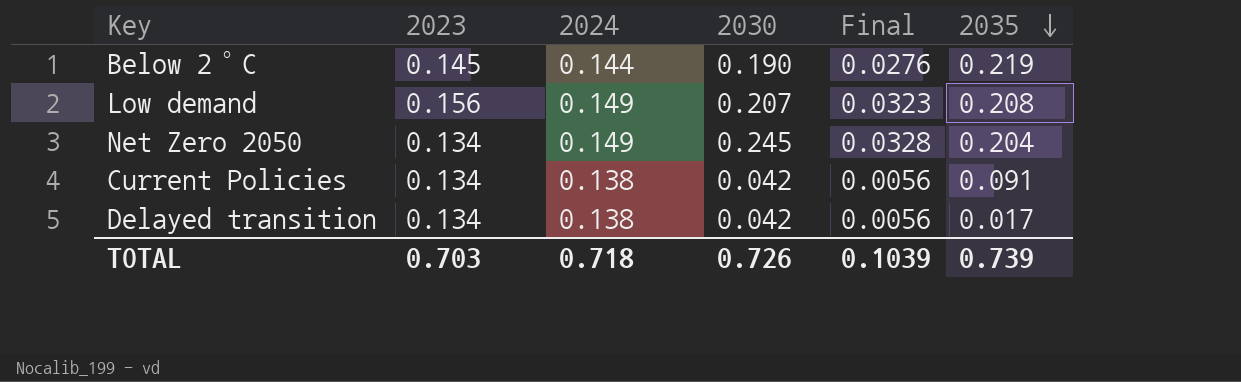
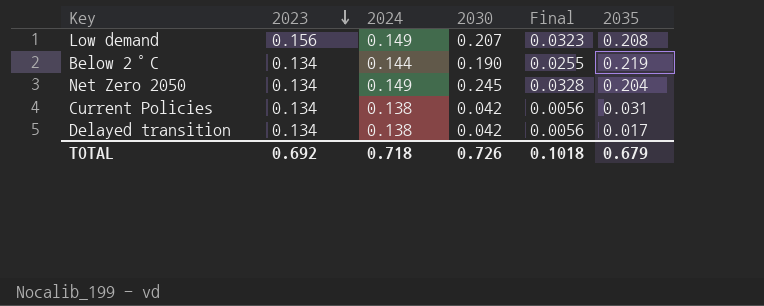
row order: 2035 descending -> 2023 descending
Below 2°C | 2023: 0.145 -> 0.134
Below 2°C | Final: 0.0276 -> 0.0255
Current Policies | 2035: 0.091 -> 0.031
TOTAL | 2023: 0.703 -> 0.692
TOTAL | Final: 0.1039 -> 0.1018
TOTAL | 2035: 0.739 -> 0.679

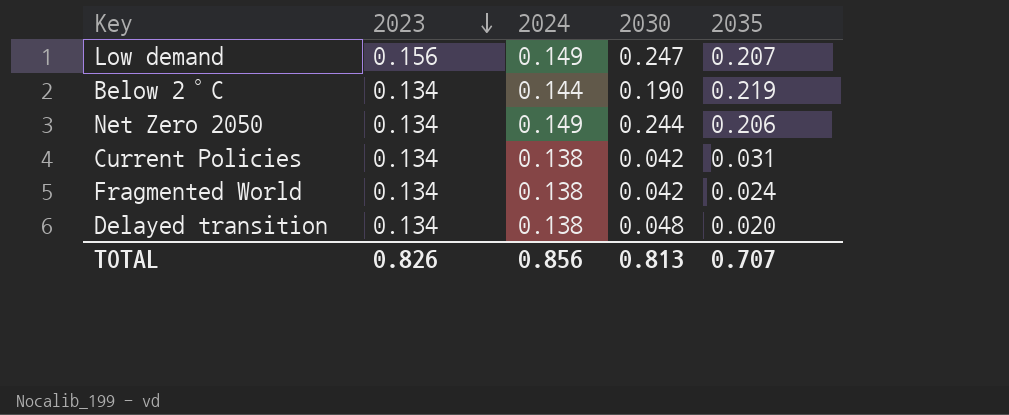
column Final | formula: [2023] * [2030] -> none
Low demand | 2030: 0.207 -> 0.247
Low demand | 2035: 0.208 -> 0.207
Net Zero 2050 | 2030: 0.245 -> 0.244
Net Zero 2050 | 2035: 0.204 -> 0.206
row Fragmented World: none -> 0.134 | 0.138 | 0.042 | 0.024
Delayed transition | 2030: 0.042 -> 0.048
Delayed transition | 2035: 0.017 -> 0.020
TOTAL | 2023: 0.692 -> 0.826
TOTAL | 2024: 0.718 -> 0.856
TOTAL | 2030: 0.726 -> 0.813
TOTAL | 2035: 0.679 -> 0.707

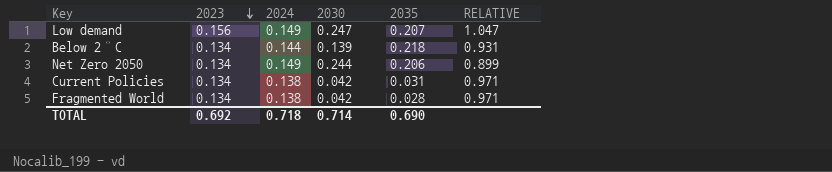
column RELATIVE | formula: none -> [2023] / [2024]
row Delayed transition: 0.134 | 0.138 | 0.048 | 0.020 -> none
Below 2°C | 2030: 0.190 -> 0.139
Below 2°C | 2035: 0.219 -> 0.218
Fragmented World | 2035: 0.024 -> 0.028
TOTAL | 2023: 0.826 -> 0.692
TOTAL | 2024: 0.856 -> 0.718
TOTAL | 2030: 0.813 -> 0.714
TOTAL | 2035: 0.707 -> 0.690

